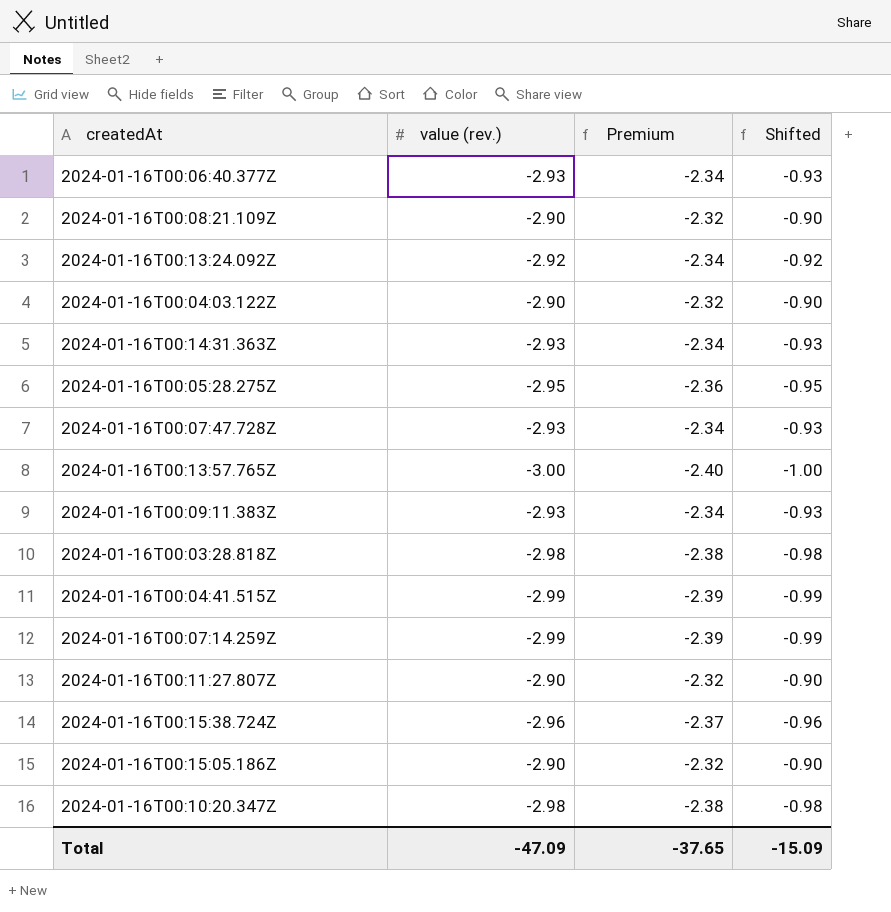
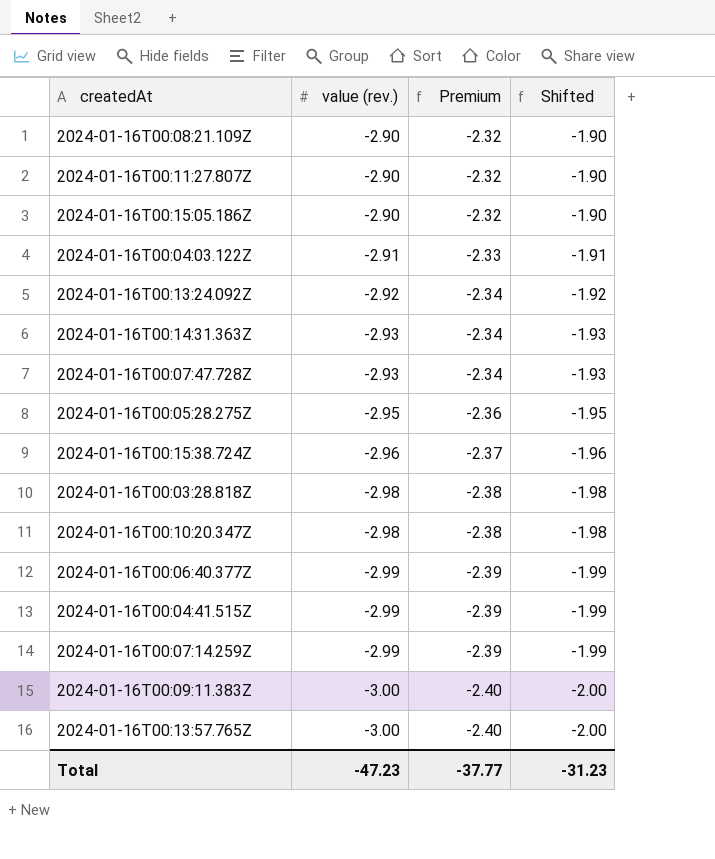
row order: none -> value (rev.) descending
column Shifted | formula: [value (rev.)] + 2 -> [value (rev.)] + 1
2024-01-16T00:04:03.122Z | value (rev.): -2.90 -> -2.91
2024-01-16T00:04:03.122Z | Premium: -2.32 -> -2.33
2024-01-16T00:06:40.377Z | value (rev.): -2.93 -> -2.99
2024-01-16T00:06:40.377Z | Premium: -2.34 -> -2.39
2024-01-16T00:09:11.383Z | value (rev.): -2.93 -> -3.00
2024-01-16T00:09:11.383Z | Premium: -2.34 -> -2.40
Total | value (rev.): -47.09 -> -47.23
Total | Premium: -37.65 -> -37.77
Total | Shifted: -15.09 -> -31.23

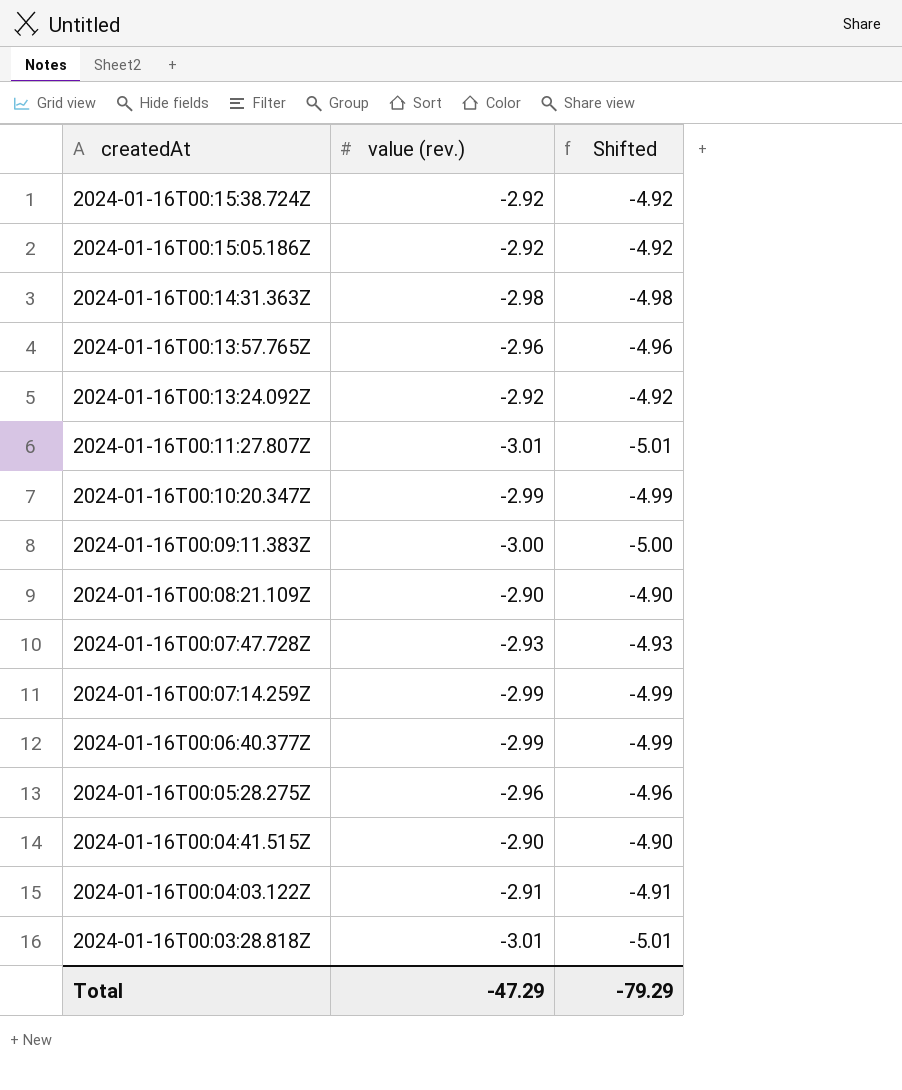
row order: value (rev.) descending -> createdAt descending
column Premium | formula: [value (rev.)] * 0.8 -> none
column Shifted | formula: [value (rev.)] + 1 -> [value (rev.)] - 2
2024-01-16T00:15:38.724Z | value (rev.): -2.96 -> -2.92
2024-01-16T00:15:05.186Z | value (rev.): -2.90 -> -2.92
2024-01-16T00:14:31.363Z | value (rev.): -2.93 -> -2.98
2024-01-16T00:13:57.765Z | value (rev.): -3.00 -> -2.96
2024-01-16T00:11:27.807Z | value (rev.): -2.90 -> -3.01
2024-01-16T00:10:20.347Z | value (rev.): -2.98 -> -2.99
2024-01-16T00:05:28.275Z | value (rev.): -2.95 -> -2.96
2024-01-16T00:04:41.515Z | value (rev.): -2.99 -> -2.90
2024-01-16T00:03:28.818Z | value (rev.): -2.98 -> -3.01
Total | value (rev.): -47.23 -> -47.29
Total | Shifted: -31.23 -> -79.29

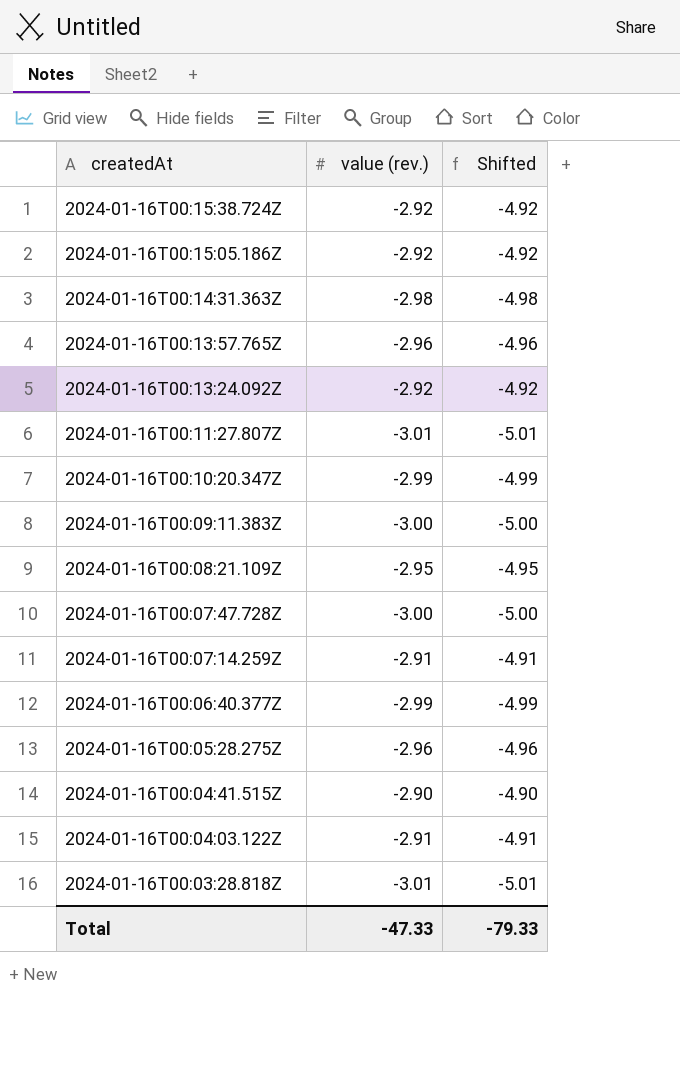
2024-01-16T00:08:21.109Z | value (rev.): -2.90 -> -2.95
2024-01-16T00:08:21.109Z | Shifted: -4.90 -> -4.95
2024-01-16T00:07:47.728Z | value (rev.): -2.93 -> -3.00
2024-01-16T00:07:47.728Z | Shifted: -4.93 -> -5.00
2024-01-16T00:07:14.259Z | value (rev.): -2.99 -> -2.91
2024-01-16T00:07:14.259Z | Shifted: -4.99 -> -4.91
Total | value (rev.): -47.29 -> -47.33
Total | Shifted: -79.29 -> -79.33

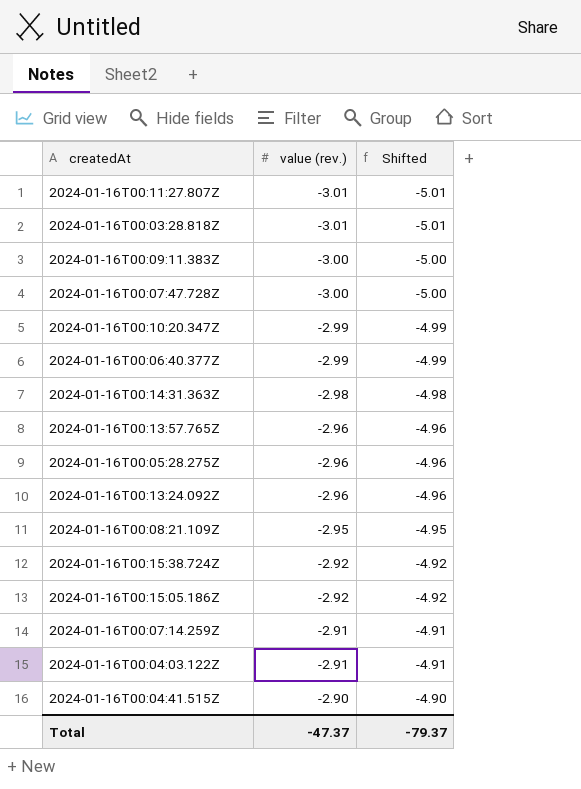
row order: createdAt descending -> value (rev.) ascending
2024-01-16T00:13:24.092Z | value (rev.): -2.92 -> -2.96
2024-01-16T00:13:24.092Z | Shifted: -4.92 -> -4.96
Total | value (rev.): -47.33 -> -47.37
Total | Shifted: -79.33 -> -79.37

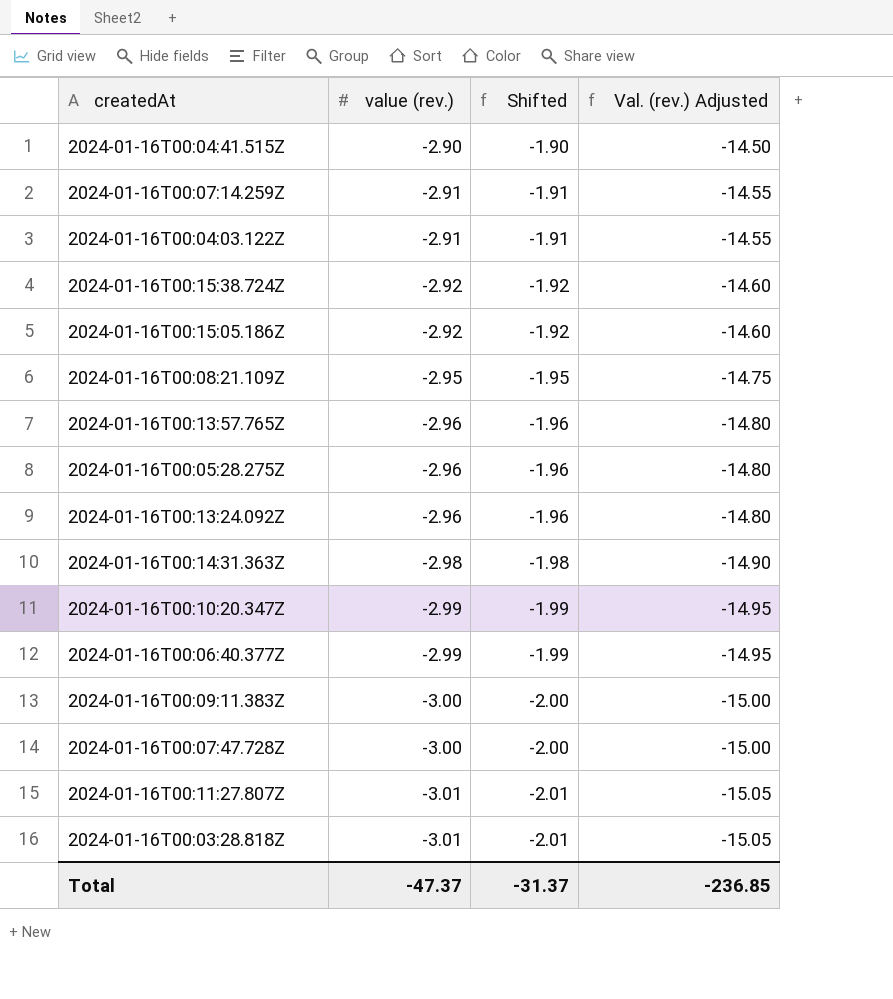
row order: value (rev.) ascending -> value (rev.) descending
column Shifted | formula: [value (rev.)] - 2 -> [value (rev.)] + 1
column Val. (rev.) Adjusted | formula: none -> [value (rev.)] * 5
Total | Shifted: -79.37 -> -31.37

